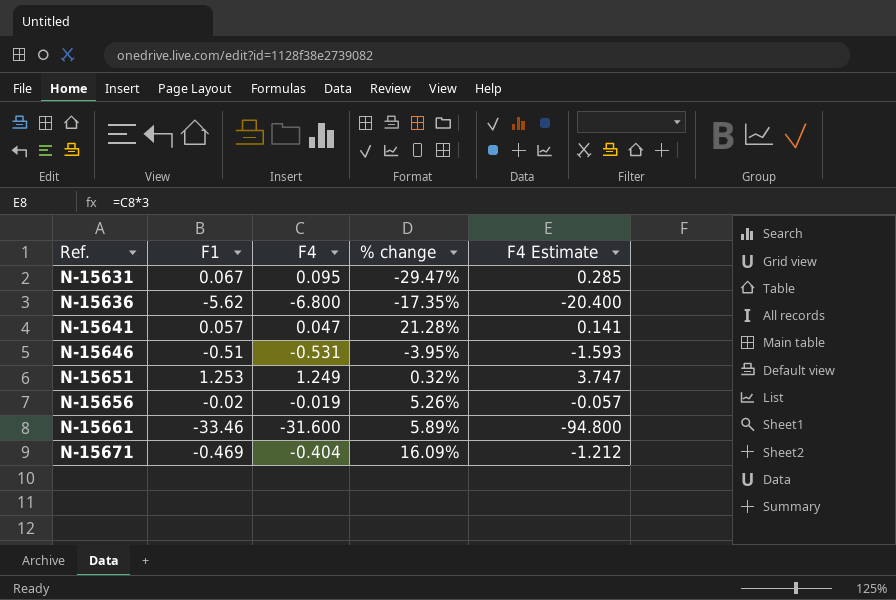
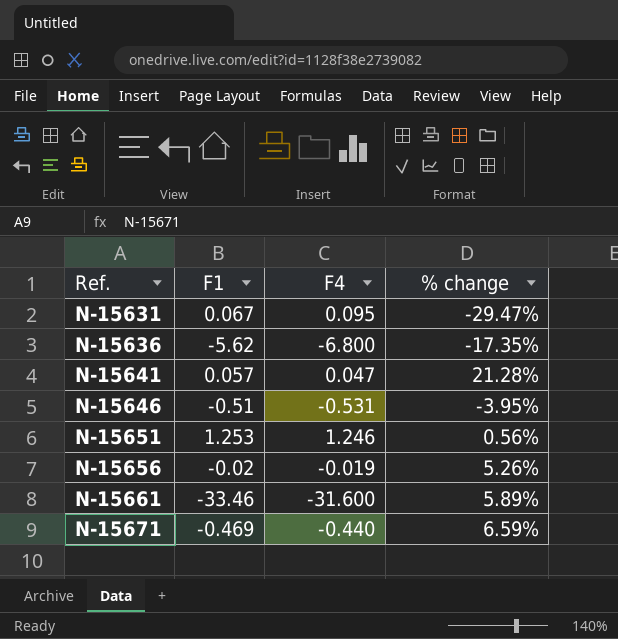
column F4 Estimate | formula: [F4] * 3 -> none
N-15651 | F4: 1.249 -> 1.246
N-15651 | % change: 0.32% -> 0.56%
N-15671 | F4: -0.404 -> -0.440
N-15671 | % change: 16.09% -> 6.59%

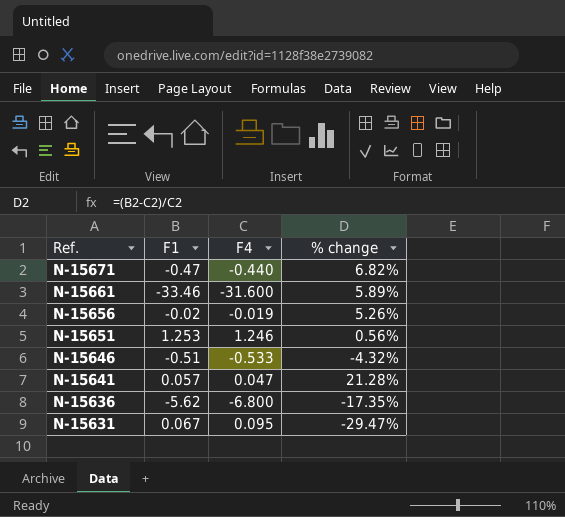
row order: Ref. ascending -> Ref. descending
N-15671 | F1: -0.469 -> -0.47
N-15671 | % change: 6.59% -> 6.82%
N-15646 | F4: -0.531 -> -0.533
N-15646 | % change: -3.95% -> -4.32%

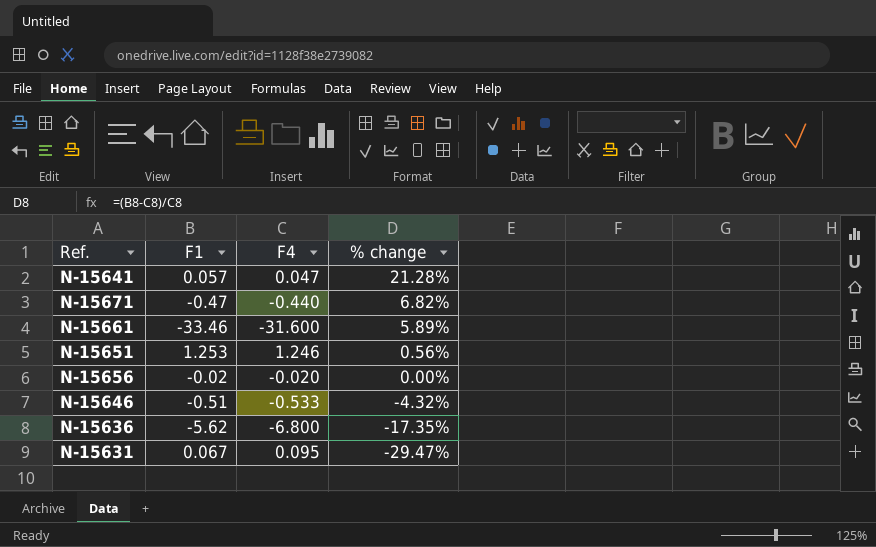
row order: Ref. descending -> % change descending
N-15656 | F4: -0.019 -> -0.020
N-15656 | % change: 5.26% -> 0.00%

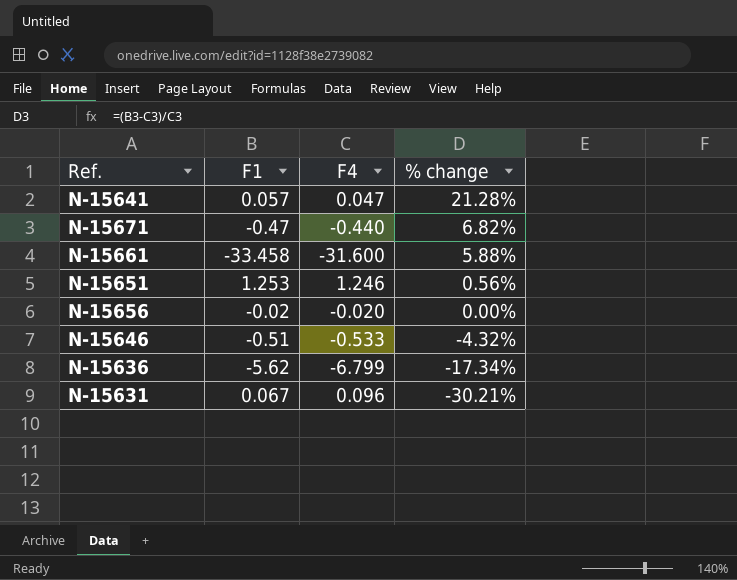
N-15661 | F1: -33.46 -> -33.458
N-15661 | % change: 5.89% -> 5.88%
N-15636 | F4: -6.800 -> -6.799
N-15636 | % change: -17.35% -> -17.34%
N-15631 | F4: 0.095 -> 0.096
N-15631 | % change: -29.47% -> -30.21%

